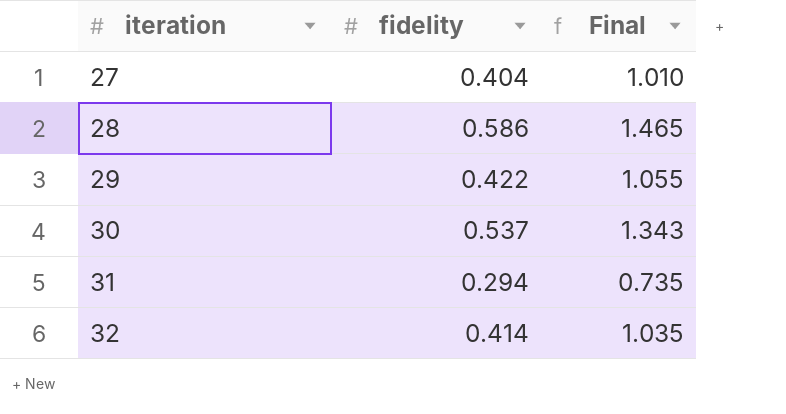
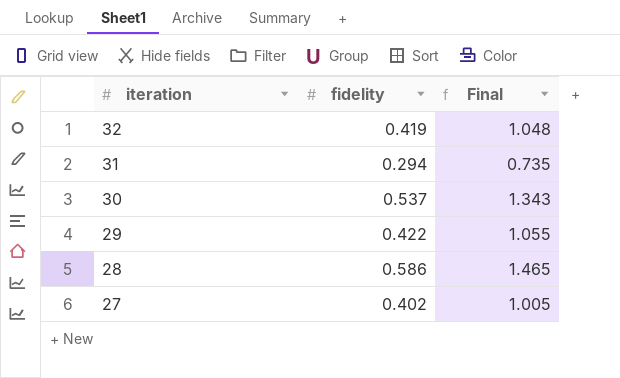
row order: iteration ascending -> iteration descending
32 | fidelity: 0.414 -> 0.419
32 | Final: 1.035 -> 1.048
27 | fidelity: 0.404 -> 0.402
27 | Final: 1.010 -> 1.005

